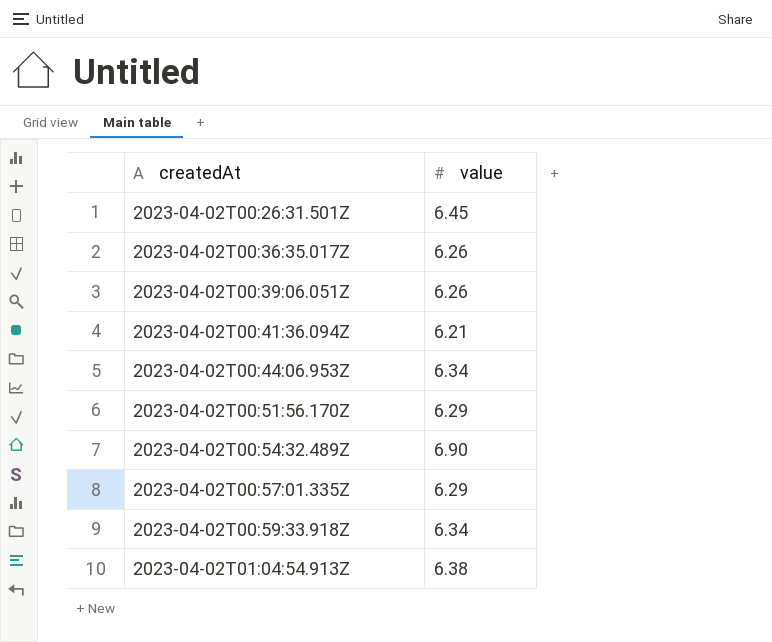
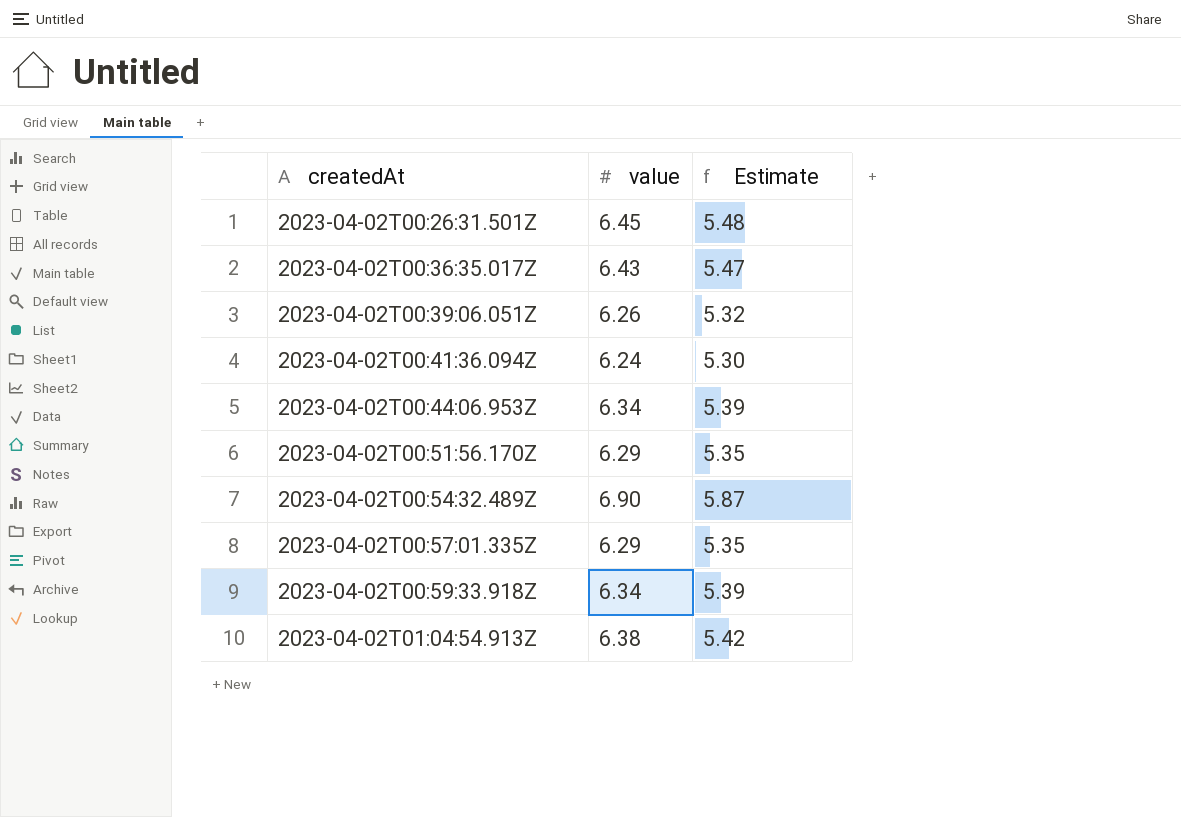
column Estimate | formula: none -> [value] * 0.85
2023-04-02T00:36:35.017Z | value: 6.26 -> 6.43
2023-04-02T00:41:36.094Z | value: 6.21 -> 6.24

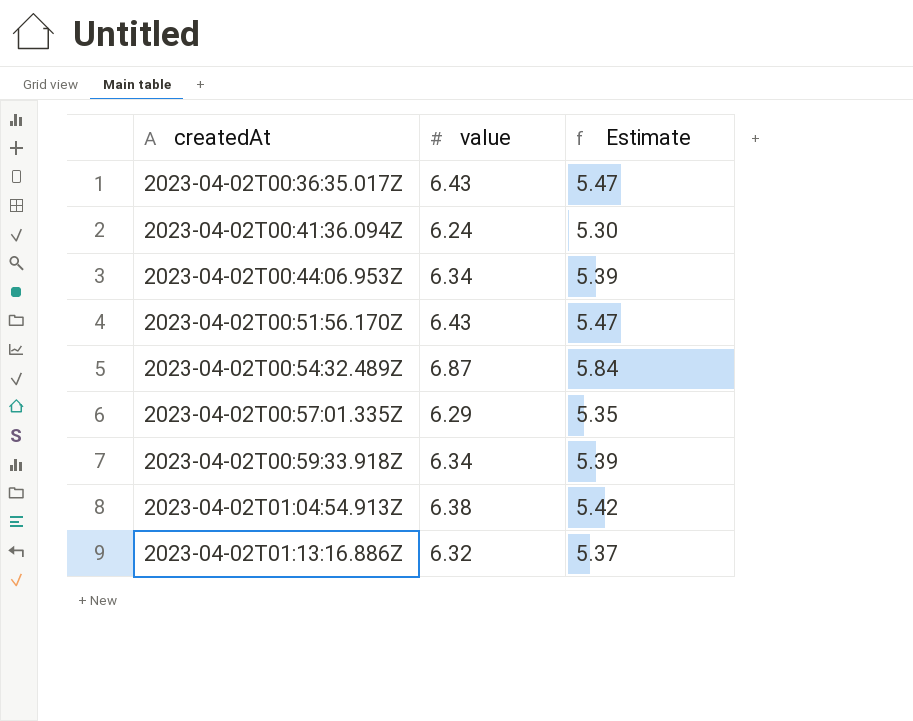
row 2023-04-02T00:26:31.501Z: 6.45 | 5.48 -> none
row 2023-04-02T00:39:06.051Z: 6.26 | 5.32 -> none
2023-04-02T00:51:56.170Z | value: 6.29 -> 6.43
2023-04-02T00:51:56.170Z | Estimate: 5.35 -> 5.47
2023-04-02T00:54:32.489Z | value: 6.90 -> 6.87
2023-04-02T00:54:32.489Z | Estimate: 5.87 -> 5.84
row 2023-04-02T01:13:16.886Z: none -> 6.32 | 5.37

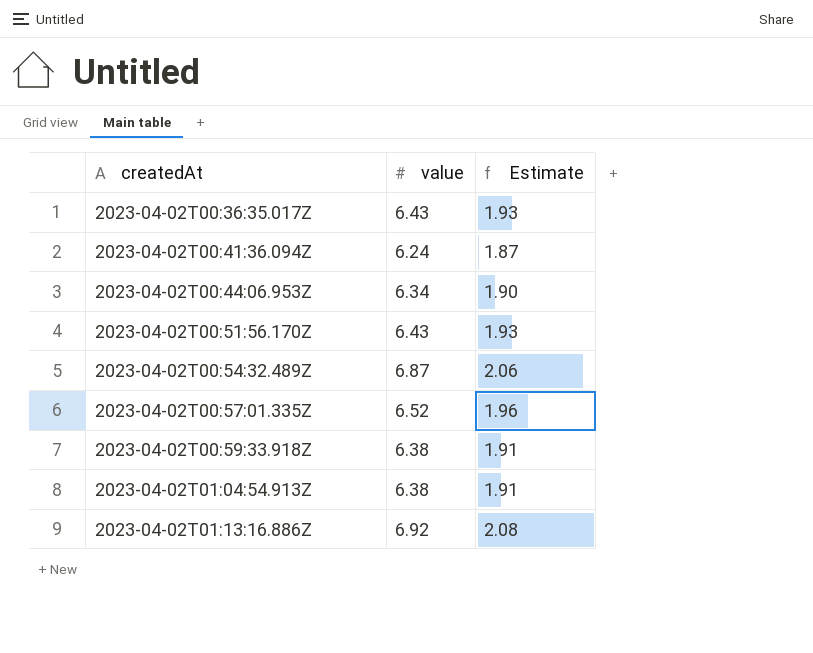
column Estimate | formula: [value] * 0.85 -> [value] * 0.3
2023-04-02T00:57:01.335Z | value: 6.29 -> 6.52
2023-04-02T00:59:33.918Z | value: 6.34 -> 6.38
2023-04-02T01:13:16.886Z | value: 6.32 -> 6.92

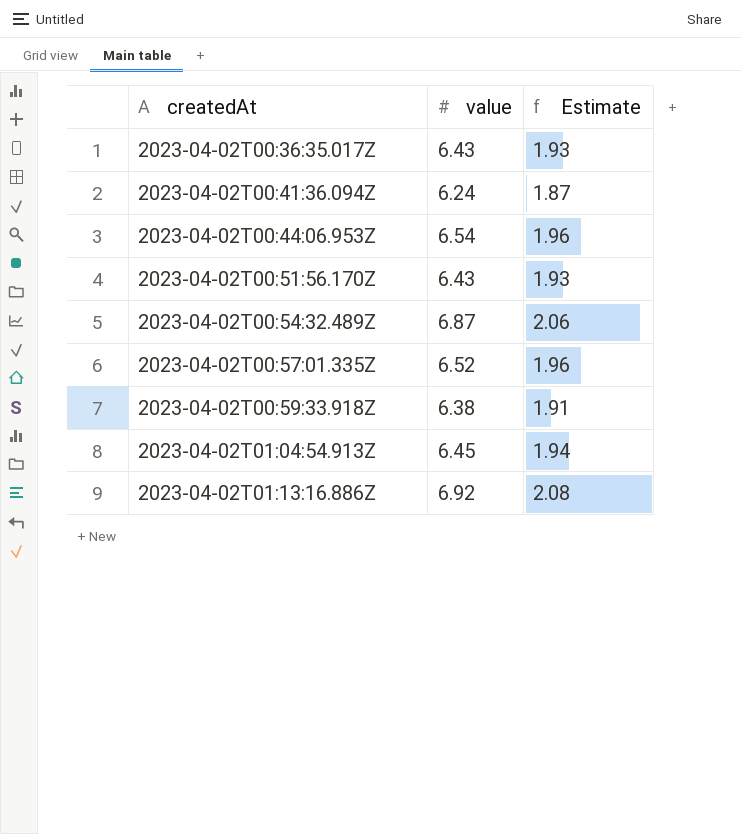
2023-04-02T00:44:06.953Z | value: 6.34 -> 6.54
2023-04-02T00:44:06.953Z | Estimate: 1.90 -> 1.96
2023-04-02T01:04:54.913Z | value: 6.38 -> 6.45
2023-04-02T01:04:54.913Z | Estimate: 1.91 -> 1.94

